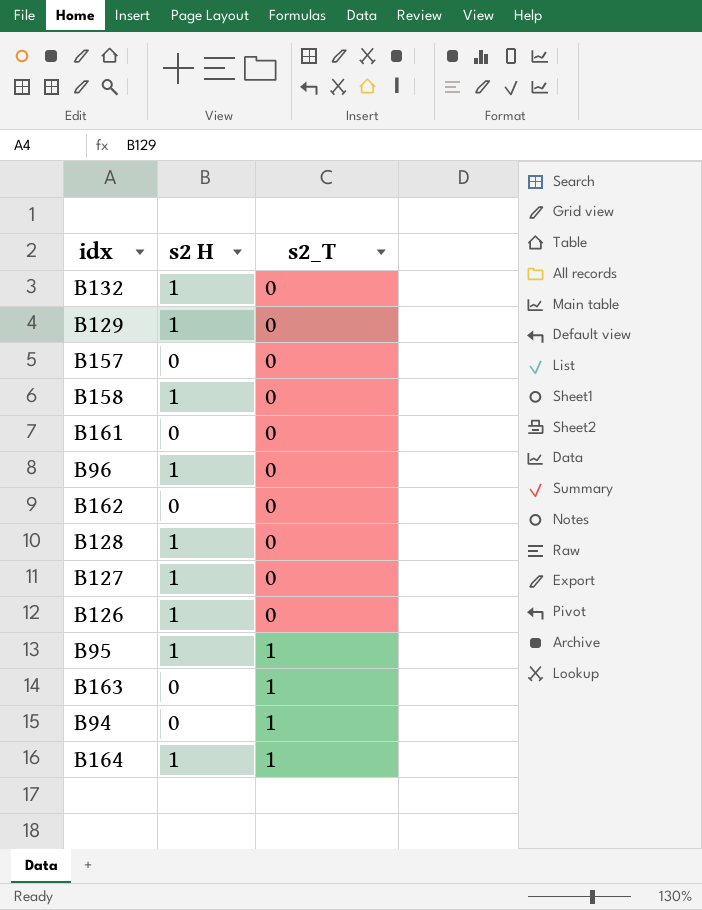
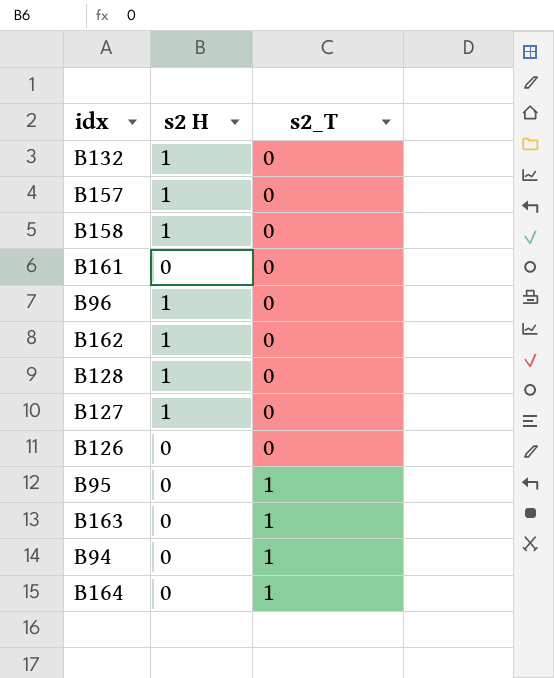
row B129: 1 | 0 -> none
B157 | s2 H: 0 -> 1
B162 | s2 H: 0 -> 1
B126 | s2 H: 1 -> 0
B95 | s2 H: 1 -> 0
B164 | s2 H: 1 -> 0

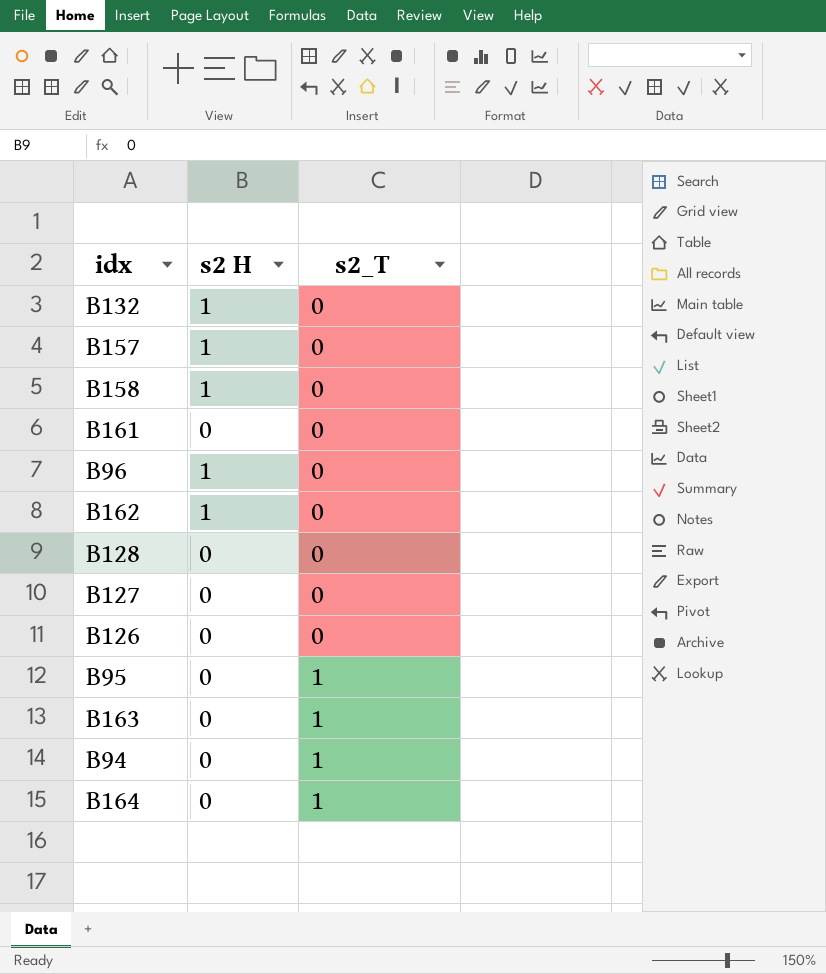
B128 | s2 H: 1 -> 0
B127 | s2 H: 1 -> 0

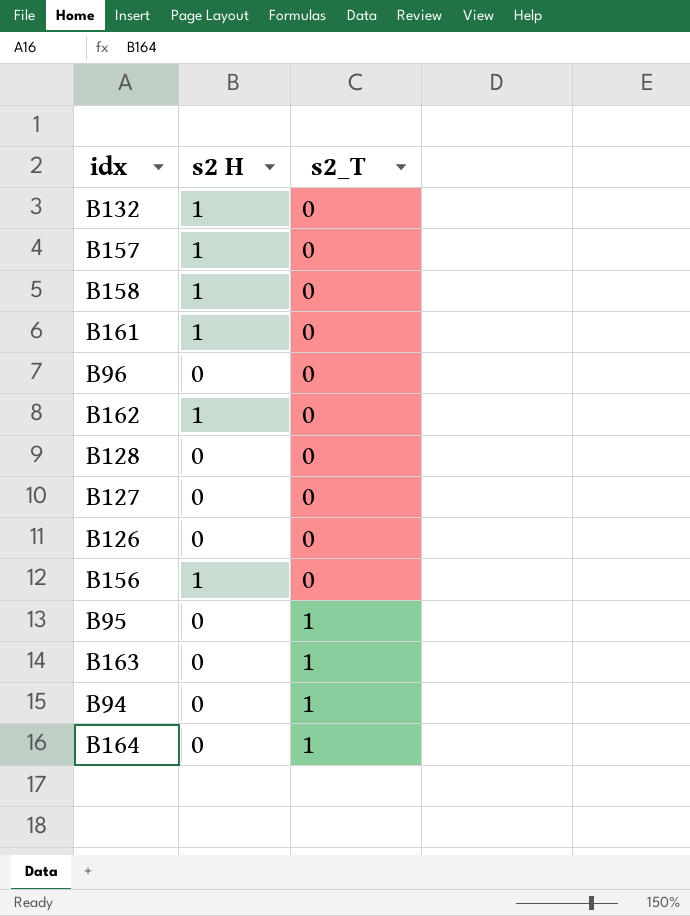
B161 | s2 H: 0 -> 1
B96 | s2 H: 1 -> 0
row B156: none -> 1 | 0

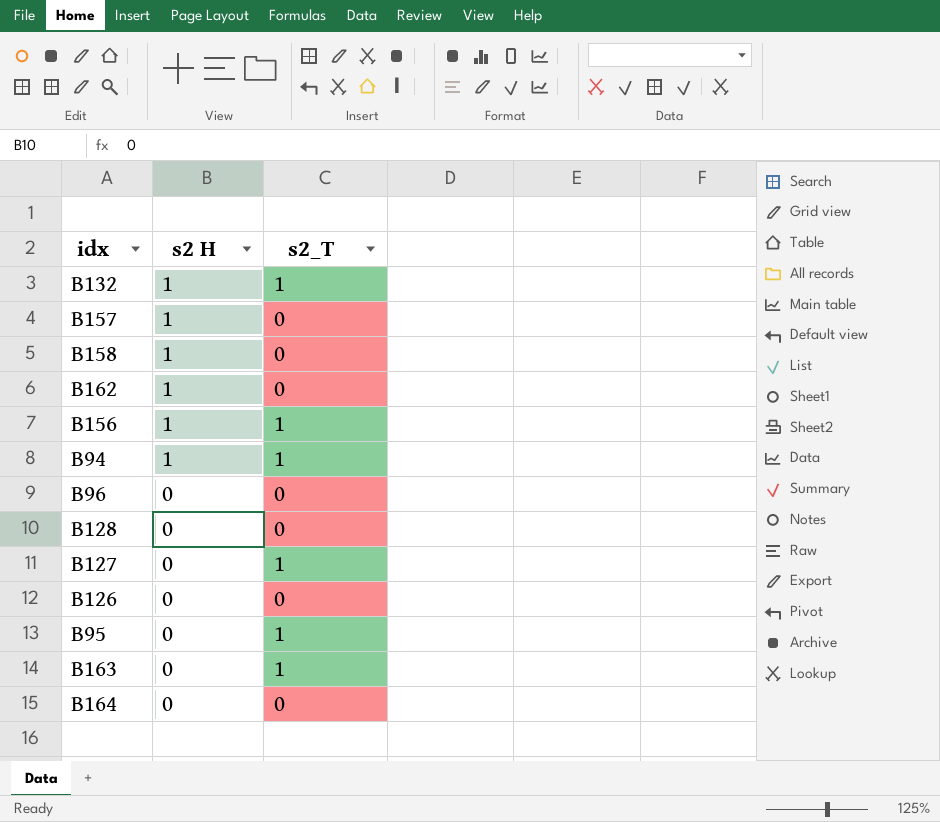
row order: s2_T ascending -> s2 H descending
row B161: 1 | 0 -> none
B132 | s2_T: 0 -> 1
B156 | s2_T: 0 -> 1
B94 | s2 H: 0 -> 1
B127 | s2_T: 0 -> 1
B164 | s2_T: 1 -> 0

